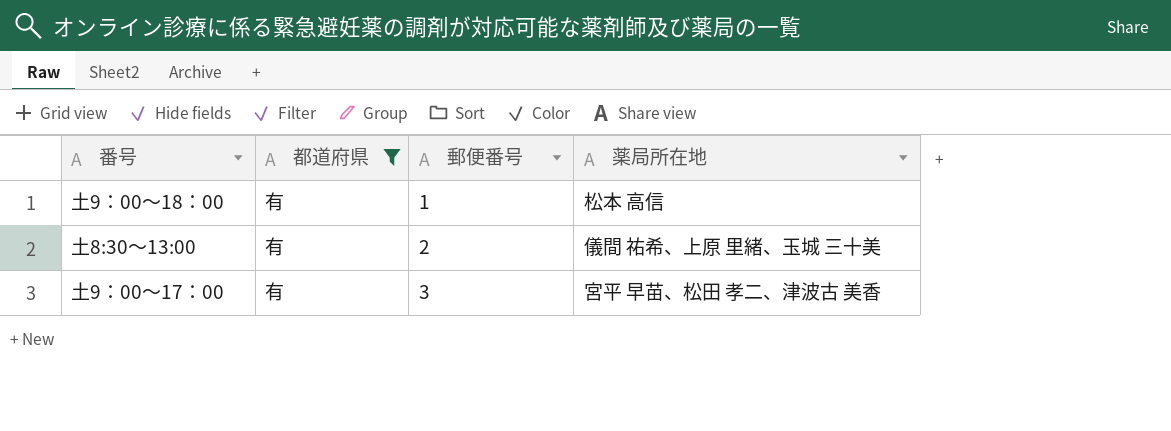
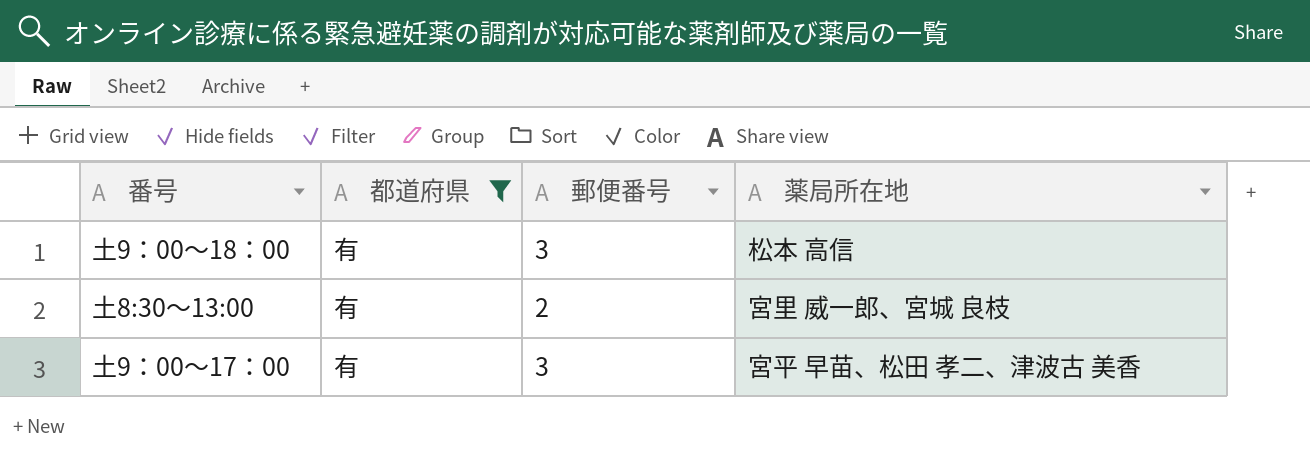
土9：00～18：00 | 郵便番号: 1 -> 3
土8:30～13:00 | 薬局所在地: 儀間 祐希、上原 里緒、玉城 三十美 -> 宮里 威一郎、宮城 良枝

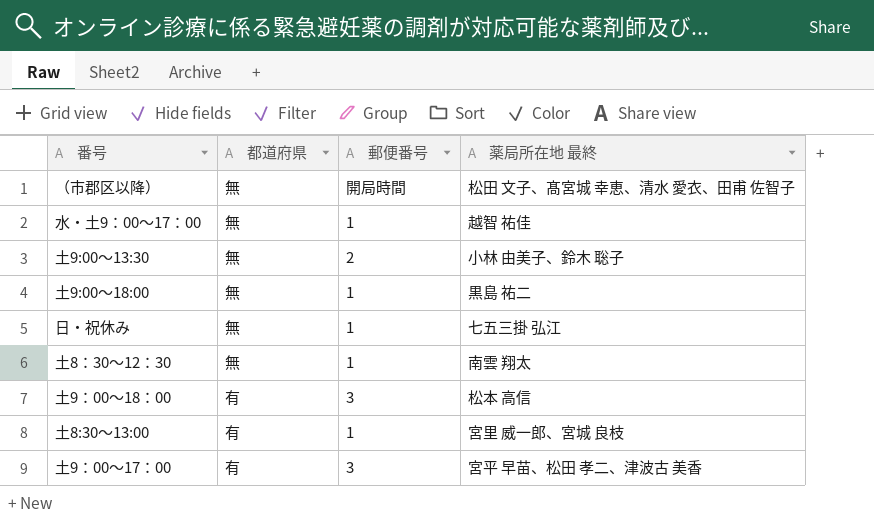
filter: 都道府県 = 有 -> none
column name: 薬局所在地 -> 薬局所在地 最終
土8:30～13:00 | 郵便番号: 2 -> 1

